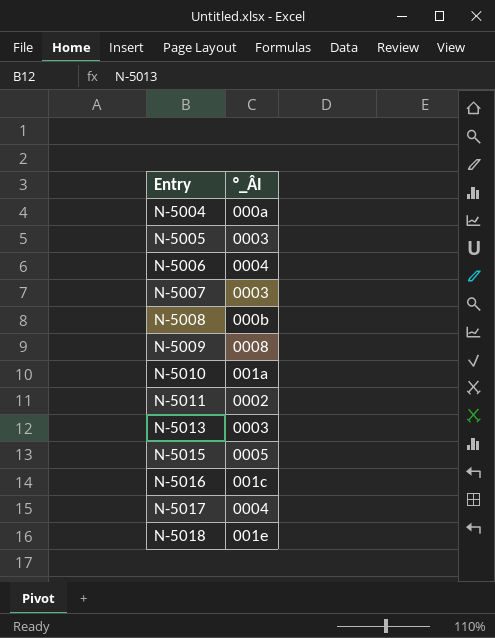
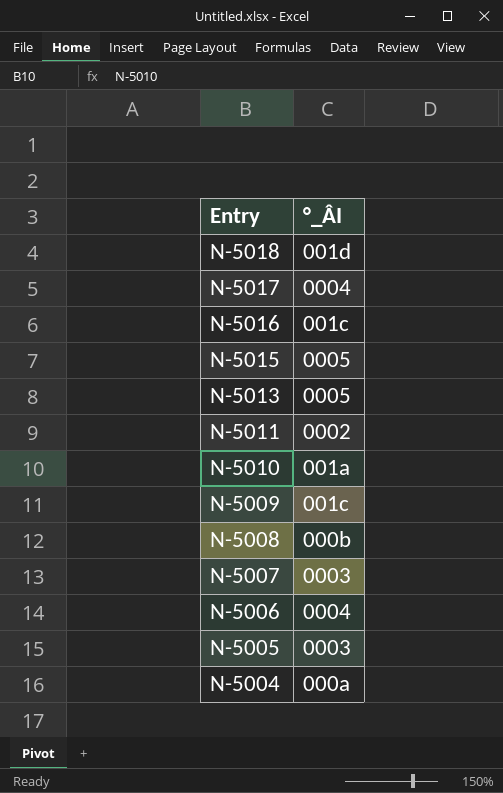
row order: Entry ascending -> Entry descending
N-5018 | °_ÂI: 001e -> 001d
N-5013 | °_ÂI: 0003 -> 0005
N-5009 | °_ÂI: 0008 -> 001c

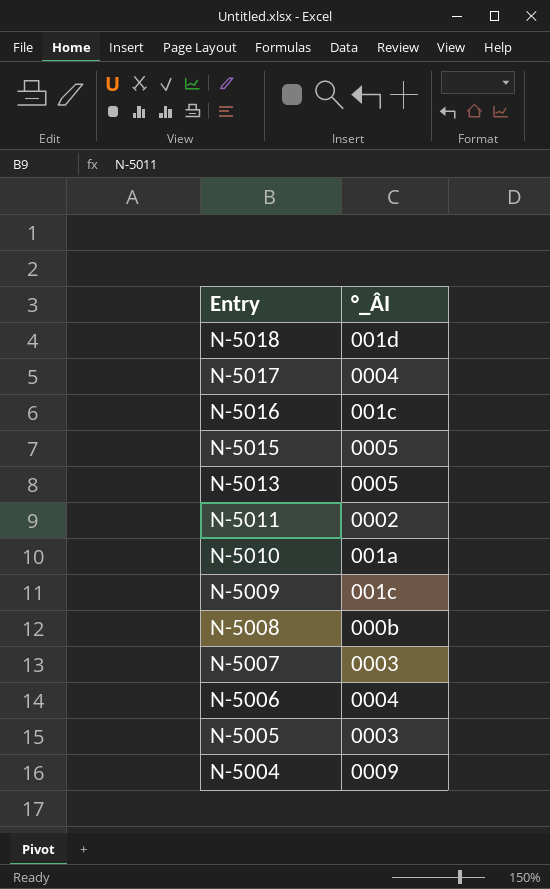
N-5004 | °_ÂI: 000a -> 0009

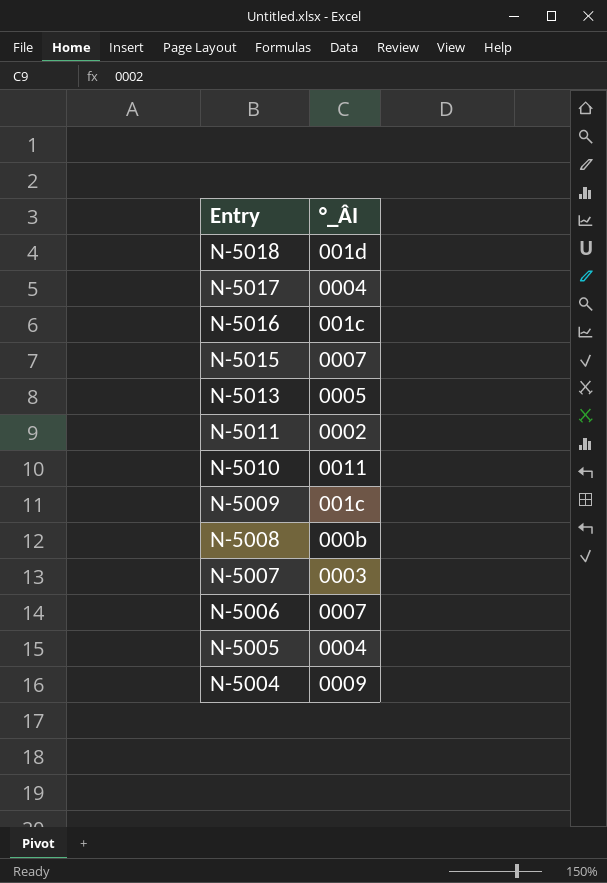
N-5015 | °_ÂI: 0005 -> 0007
N-5010 | °_ÂI: 001a -> 0011
N-5006 | °_ÂI: 0004 -> 0007
N-5005 | °_ÂI: 0003 -> 0004

